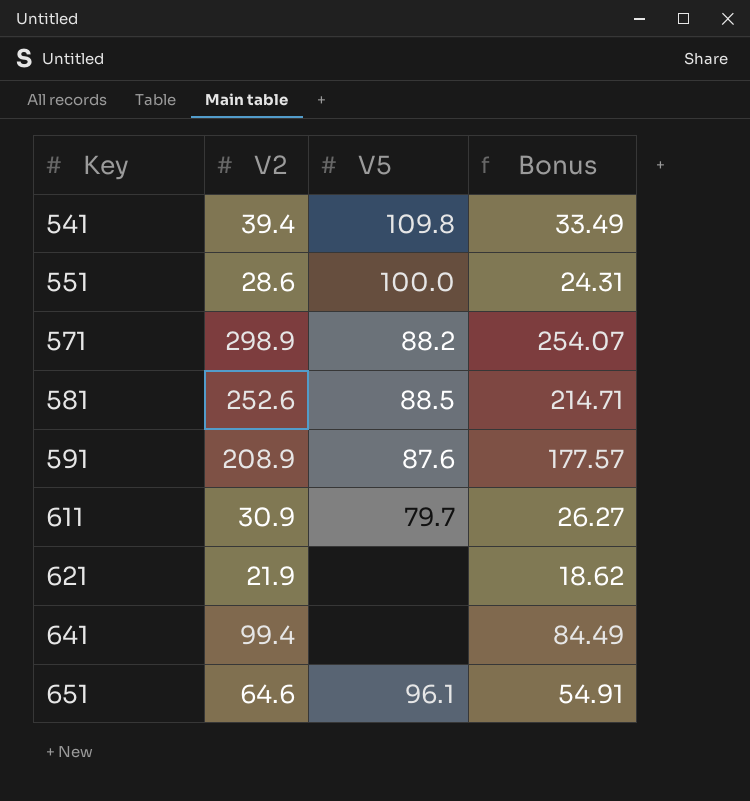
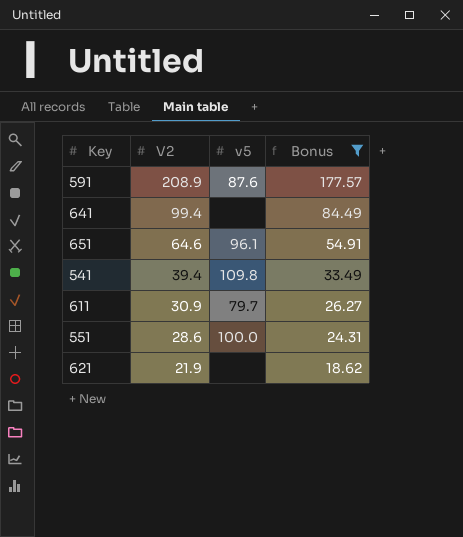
filter: none -> Bonus <= 177.57
row order: Key ascending -> V2 descending
column name: V5 -> v5

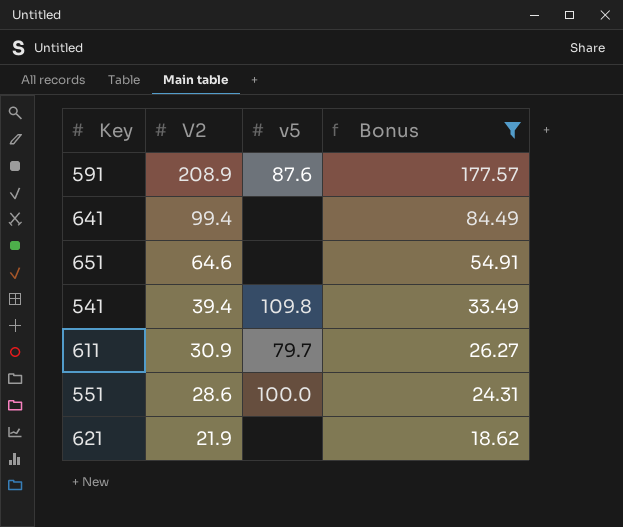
651 | v5: 96.1 -> none

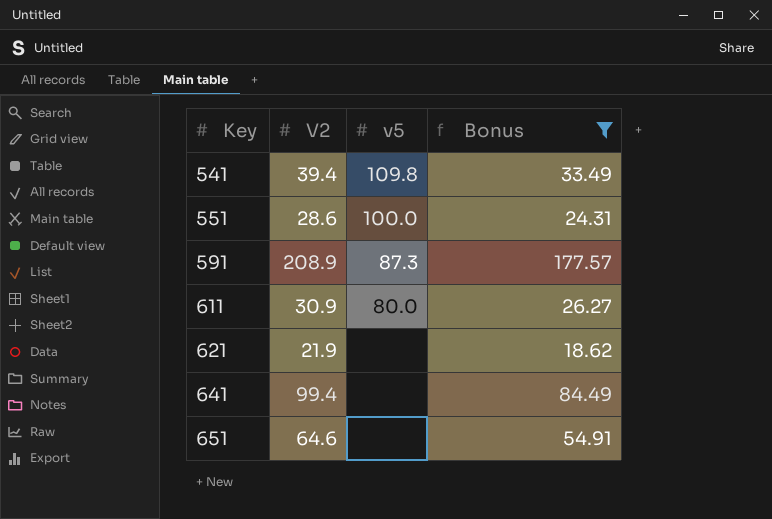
row order: V2 descending -> Key ascending
591 | v5: 87.6 -> 87.3
611 | v5: 79.7 -> 80.0

